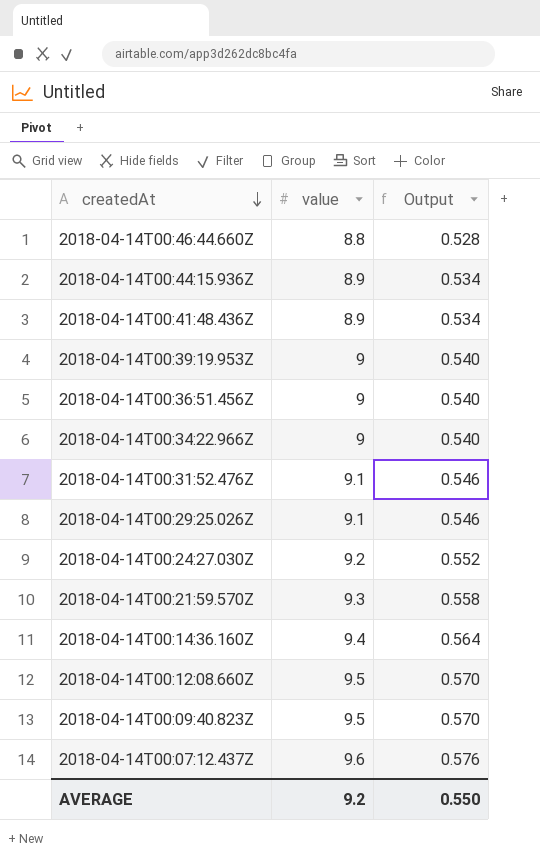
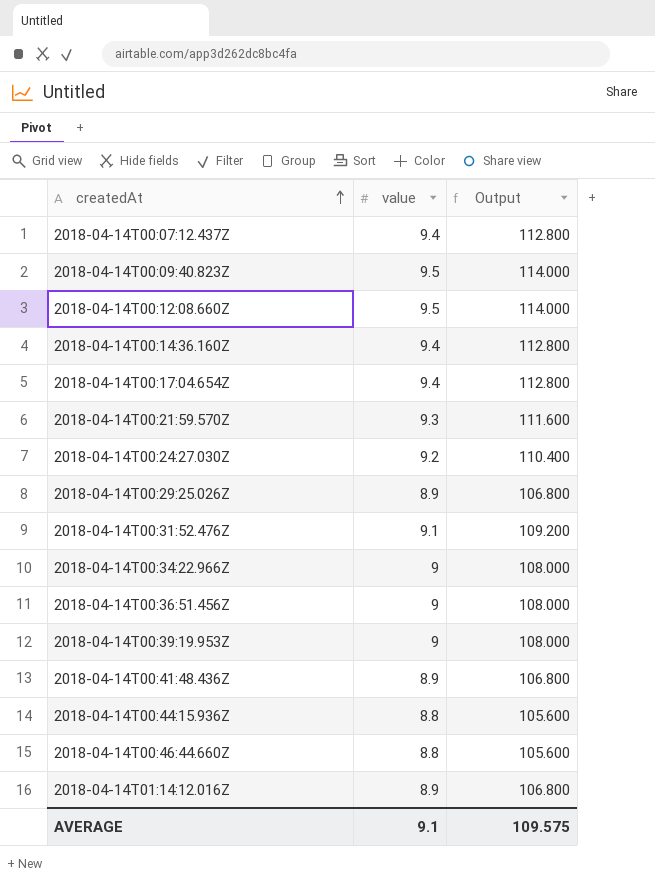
row order: createdAt descending -> createdAt ascending
column Output | formula: [value] * 0.06 -> [value] * 12
2018-04-14T00:07:12.437Z | value: 9.6 -> 9.4
row 2018-04-14T00:17:04.654Z: none -> 9.4 | 112.800
2018-04-14T00:29:25.026Z | value: 9.1 -> 8.9
2018-04-14T00:44:15.936Z | value: 8.9 -> 8.8
row 2018-04-14T01:14:12.016Z: none -> 8.9 | 106.800
AVERAGE | value: 9.2 -> 9.1
AVERAGE | Output: 0.550 -> 109.575

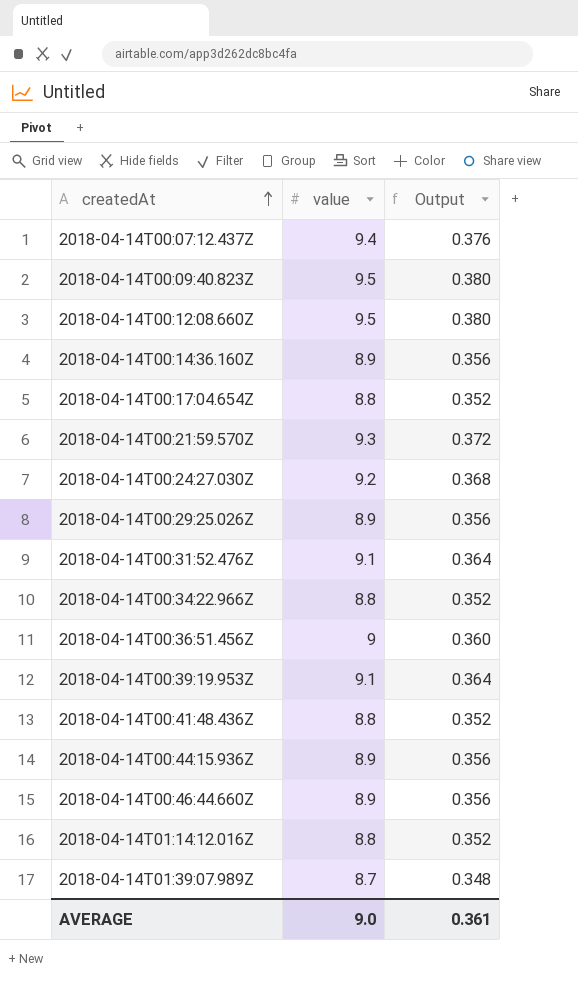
column Output | formula: [value] * 12 -> [value] * 0.04
2018-04-14T00:14:36.160Z | value: 9.4 -> 8.9
2018-04-14T00:17:04.654Z | value: 9.4 -> 8.8
2018-04-14T00:34:22.966Z | value: 9 -> 8.8
2018-04-14T00:39:19.953Z | value: 9 -> 9.1
2018-04-14T00:41:48.436Z | value: 8.9 -> 8.8
2018-04-14T00:44:15.936Z | value: 8.8 -> 8.9
2018-04-14T00:46:44.660Z | value: 8.8 -> 8.9
2018-04-14T01:14:12.016Z | value: 8.9 -> 8.8
row 2018-04-14T01:39:07.989Z: none -> 8.7 | 0.348
AVERAGE | value: 9.1 -> 9.0
AVERAGE | Output: 109.575 -> 0.361

